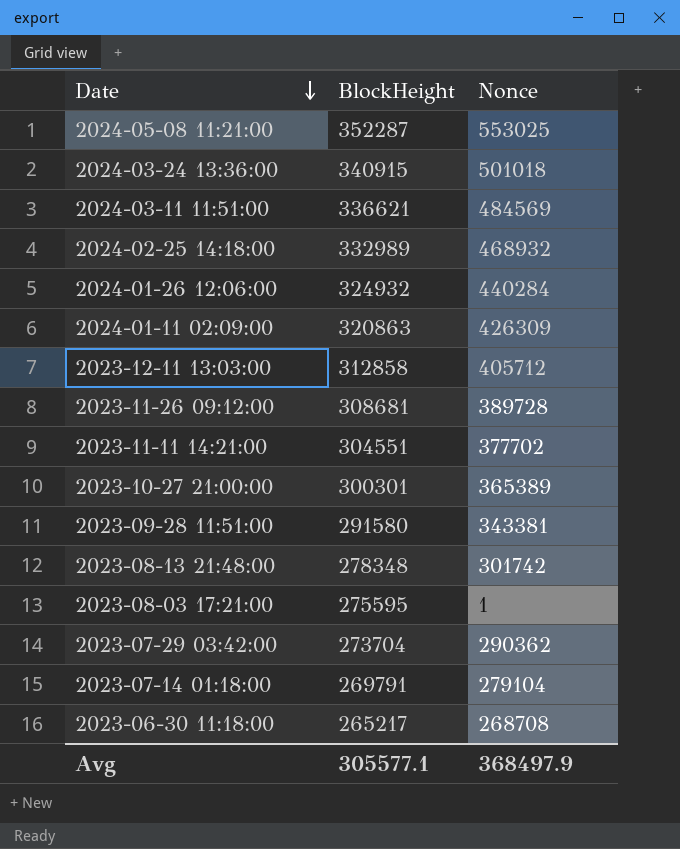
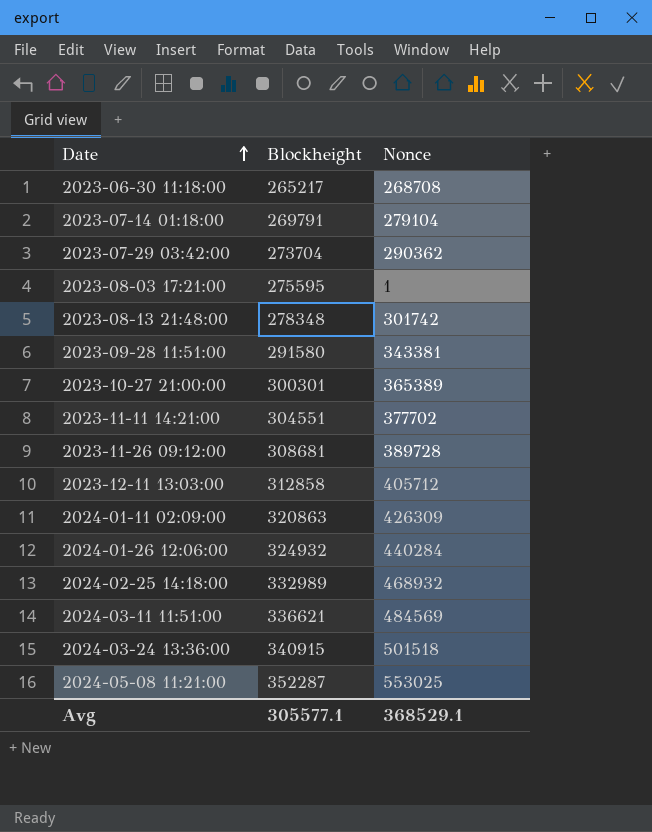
row order: Date descending -> Date ascending
column name: BlockHeight -> Blockheight
2024-03-24 13:36:00 | Nonce: 501018 -> 501518
Avg | Nonce: 368497.9 -> 368529.1

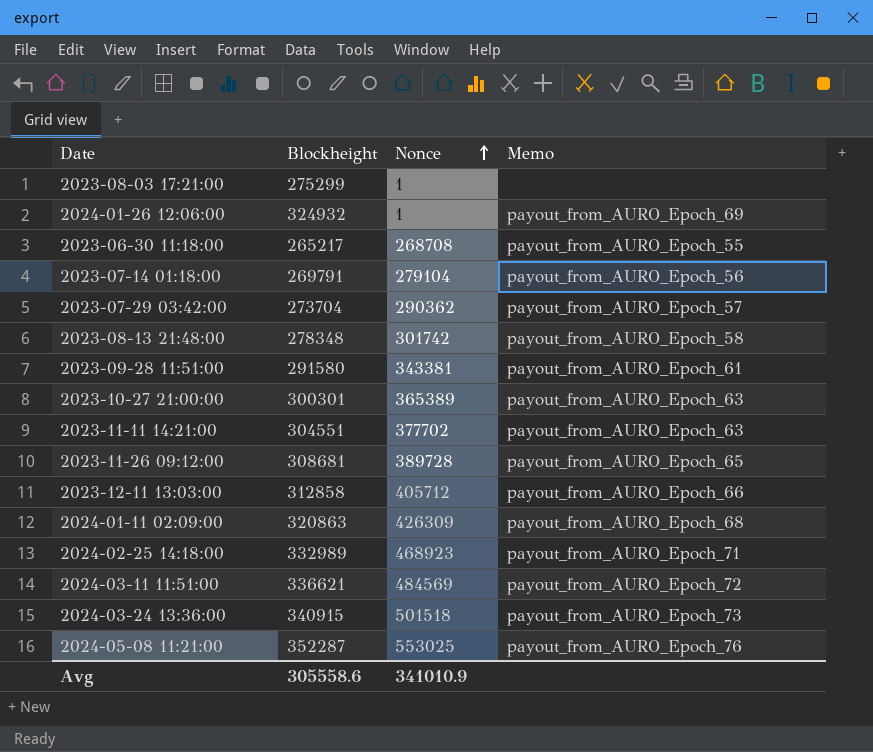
row order: Date ascending -> Nonce ascending
column Memo | position: none -> 4
2023-08-03 17:21:00 | Blockheight: 275595 -> 275299
2024-01-26 12:06:00 | Nonce: 440284 -> 1
2024-02-25 14:18:00 | Nonce: 468932 -> 468923
Avg | Blockheight: 305577.1 -> 305558.6
Avg | Nonce: 368529.1 -> 341010.9

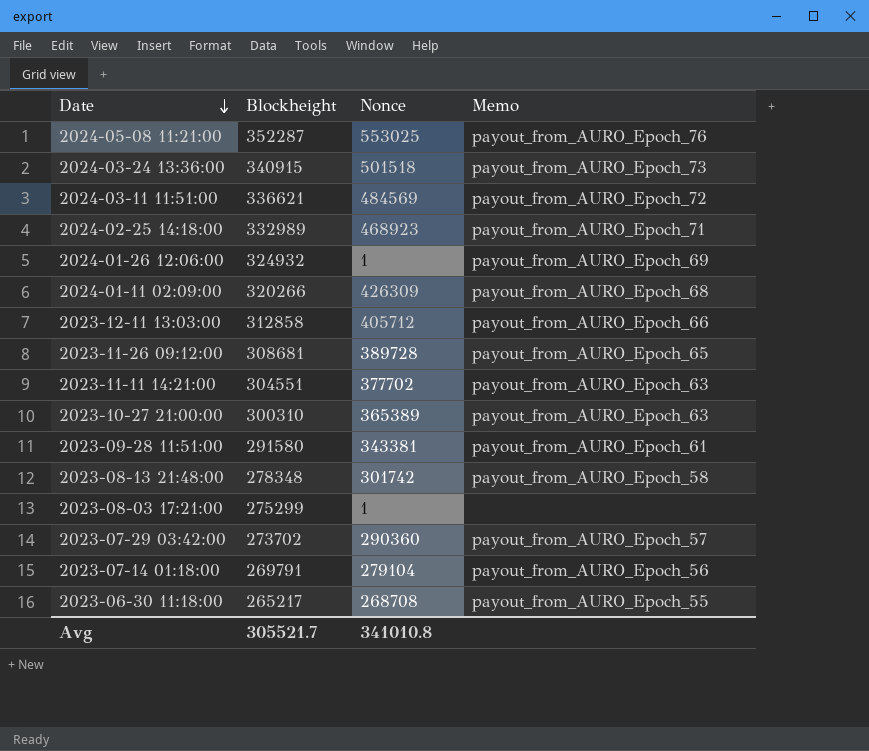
row order: Nonce ascending -> Date descending
2024-01-11 02:09:00 | Blockheight: 320863 -> 320266
2023-10-27 21:00:00 | Blockheight: 300301 -> 300310
2023-07-29 03:42:00 | Blockheight: 273704 -> 273702
2023-07-29 03:42:00 | Nonce: 290362 -> 290360
Avg | Blockheight: 305558.6 -> 305521.7
Avg | Nonce: 341010.9 -> 341010.8

